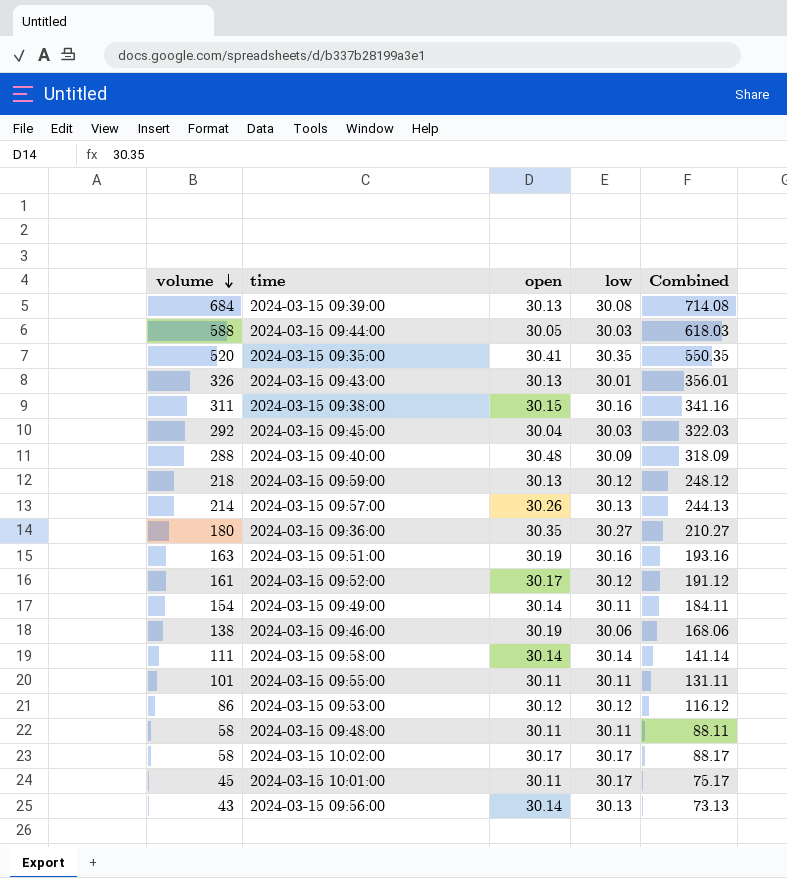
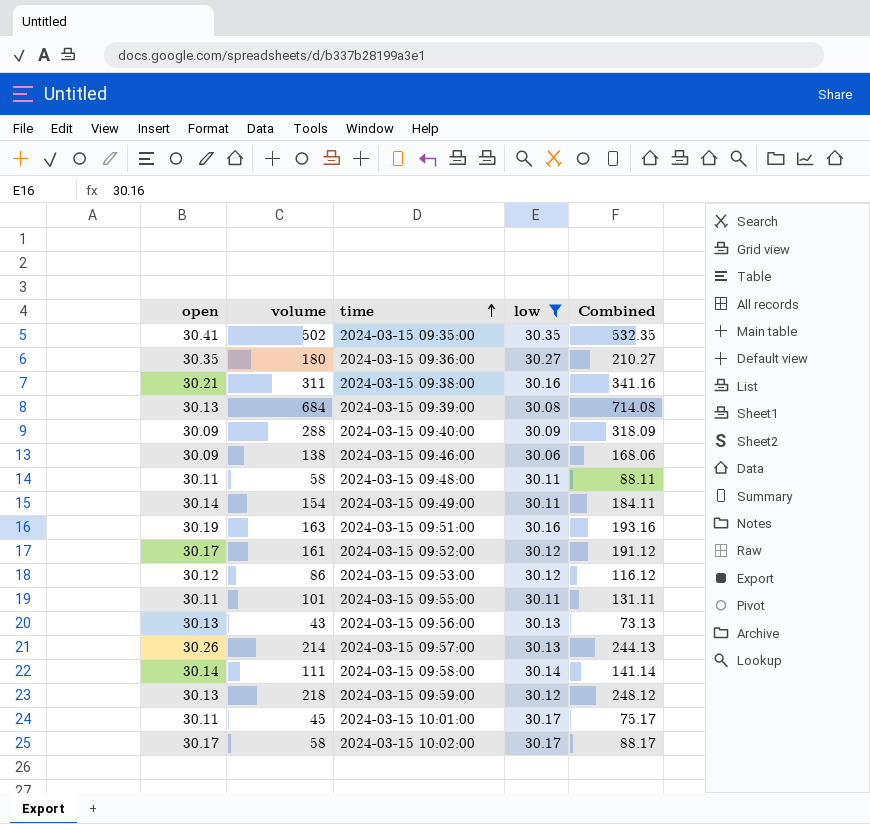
filter: none -> low >= 30.06
row order: volume descending -> time ascending
column open | position: 3 -> 1
2024-03-15 09:35:00 | volume: 520 -> 502
2024-03-15 09:35:00 | Combined: 550.35 -> 532.35
2024-03-15 09:38:00 | open: 30.15 -> 30.21
2024-03-15 09:40:00 | open: 30.48 -> 30.09
2024-03-15 09:46:00 | open: 30.19 -> 30.09
2024-03-15 09:56:00 | open: 30.14 -> 30.13

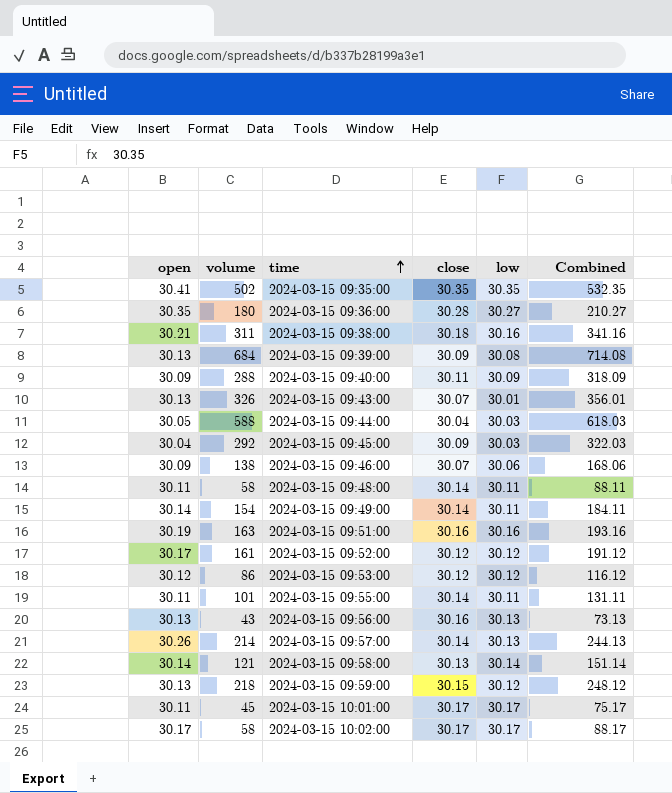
filter: low >= 30.06 -> none
column close | position: none -> 4
2024-03-15 09:58:00 | volume: 111 -> 121
2024-03-15 09:58:00 | Combined: 141.14 -> 151.14

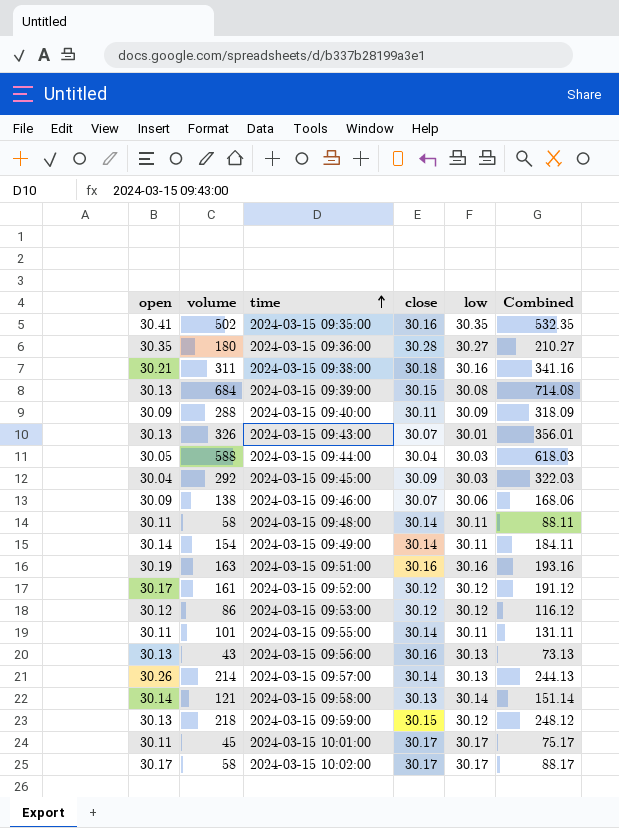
2024-03-15 09:35:00 | close: 30.35 -> 30.16
2024-03-15 09:39:00 | close: 30.09 -> 30.15

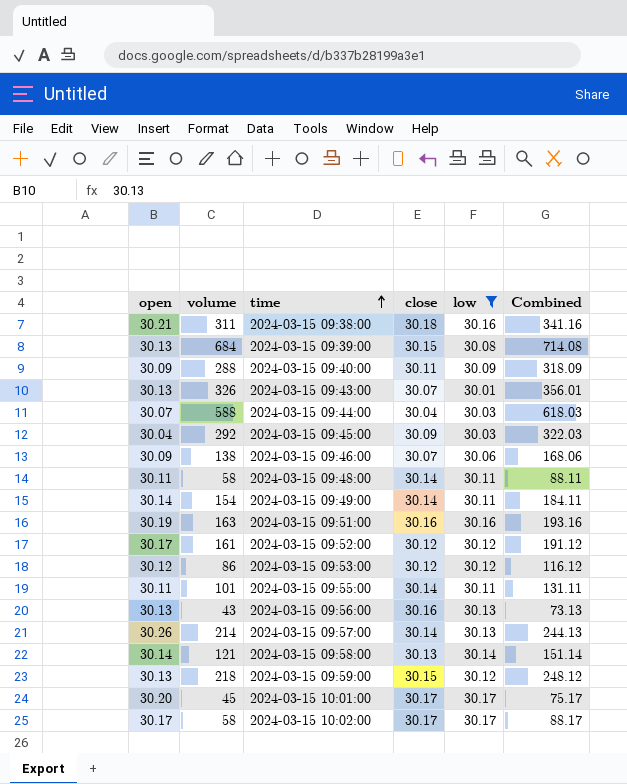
filter: none -> low <= 30.17
2024-03-15 09:44:00 | open: 30.05 -> 30.07
2024-03-15 10:01:00 | open: 30.11 -> 30.20

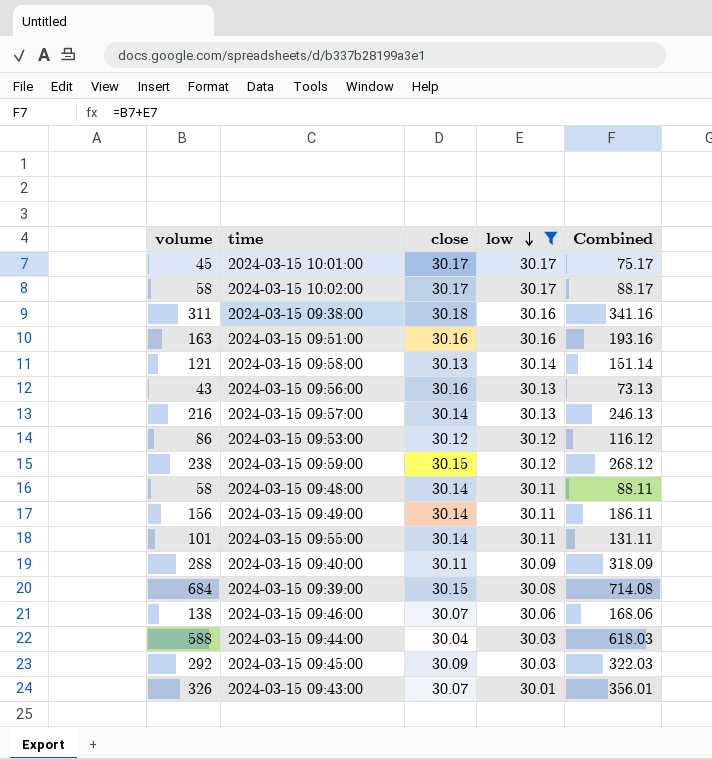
row order: time ascending -> low descending
column open | position: 1 -> none
row 2024-03-15 09:52:00: 30.17 | 161 | 30.12 | 30.12 | 191.12 -> none
2024-03-15 09:57:00 | volume: 214 -> 216
2024-03-15 09:57:00 | Combined: 244.13 -> 246.13
2024-03-15 09:59:00 | volume: 218 -> 238
2024-03-15 09:59:00 | Combined: 248.12 -> 268.12
2024-03-15 09:49:00 | volume: 154 -> 156
2024-03-15 09:49:00 | Combined: 184.11 -> 186.11

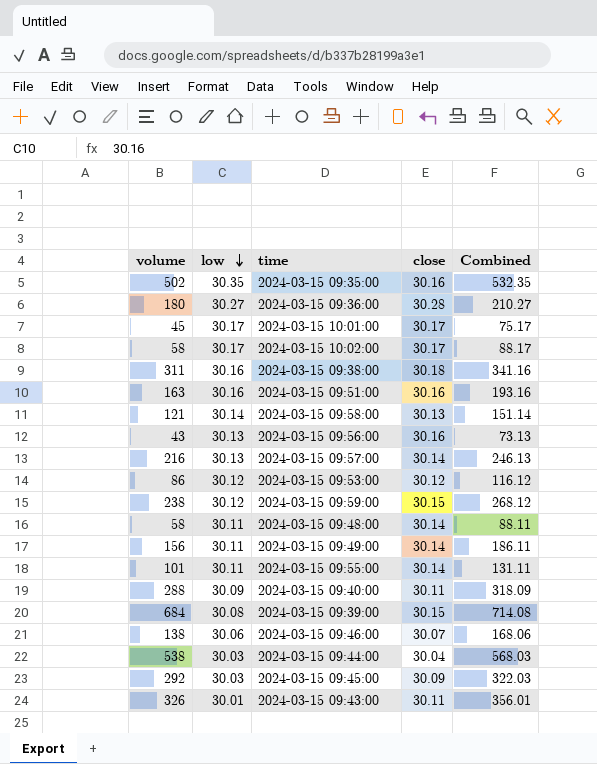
filter: low <= 30.17 -> none
column low | position: 4 -> 2
2024-03-15 09:44:00 | volume: 588 -> 538
2024-03-15 09:44:00 | Combined: 618.03 -> 568.03
2024-03-15 09:43:00 | close: 30.07 -> 30.11

